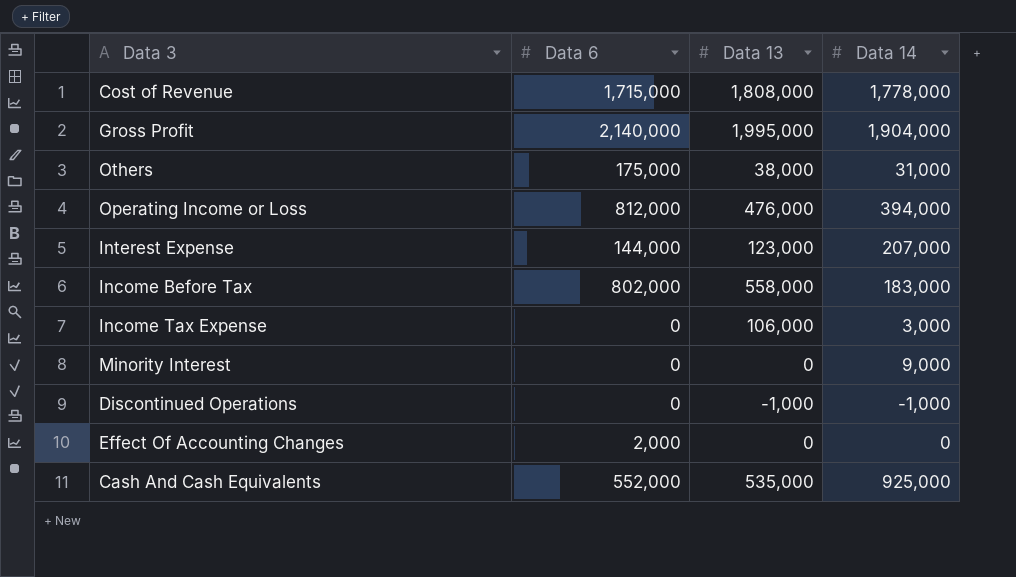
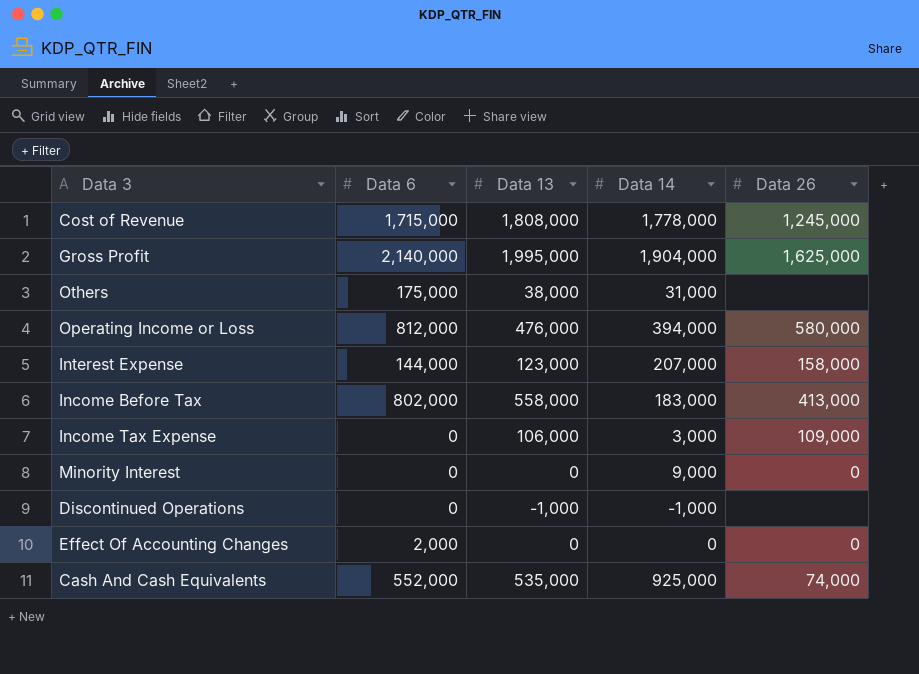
column Data 26 | position: none -> 5

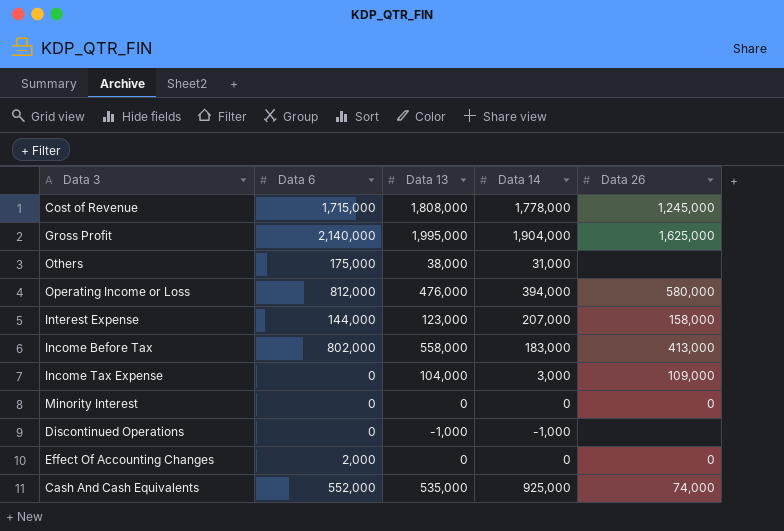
Income Tax Expense | Data 13: 106,000 -> 104,000
Minority Interest | Data 14: 9,000 -> 0

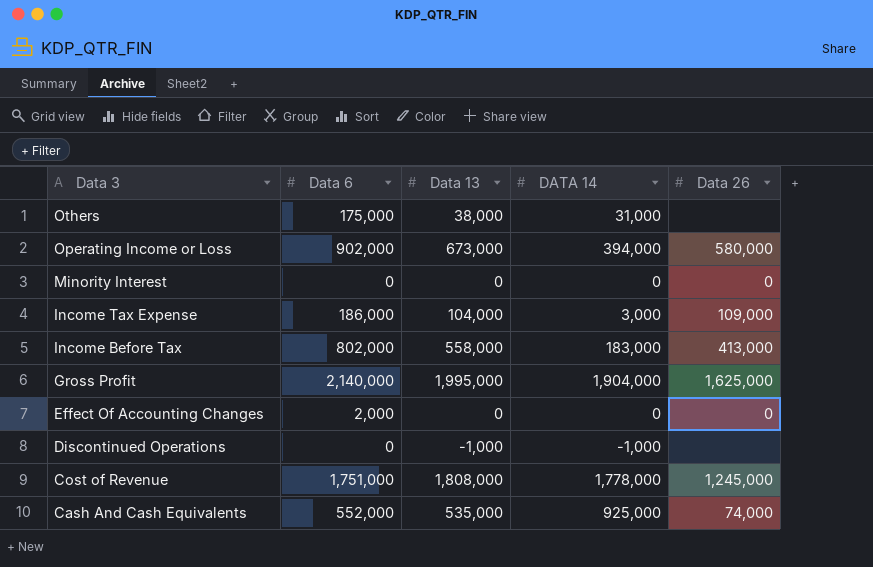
row order: none -> Data 3 descending
column name: Data 14 -> DATA 14
row Interest Expense: 144,000 | 123,000 | 207,000 | 158,000 -> none
Operating Income or Loss | Data 6: 812,000 -> 902,000
Operating Income or Loss | Data 13: 476,000 -> 673,000
Income Tax Expense | Data 6: 0 -> 186,000
Cost of Revenue | Data 6: 1,715,000 -> 1,751,000

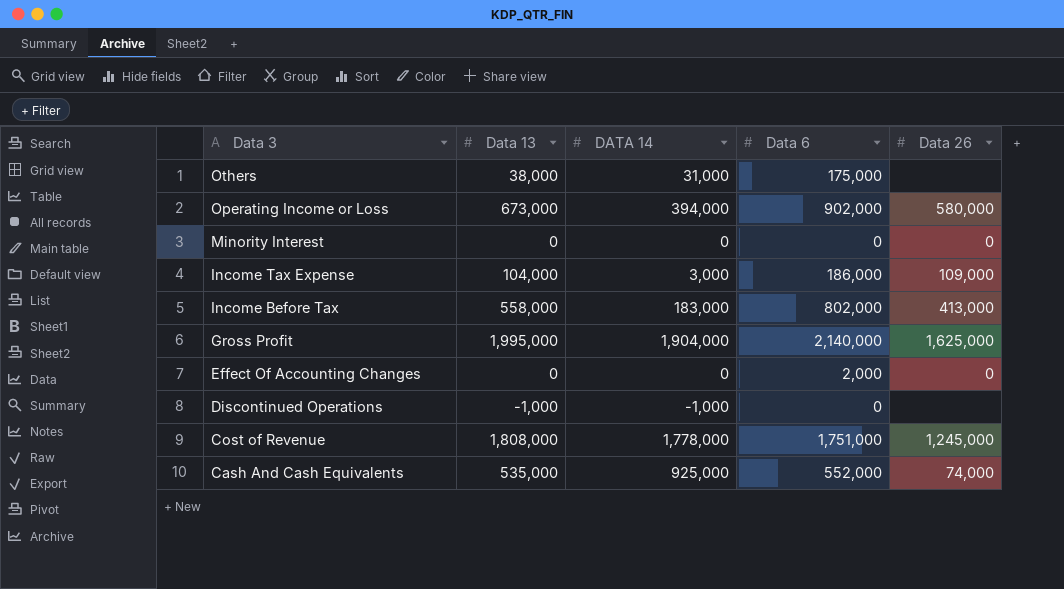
column Data 6 | position: 2 -> 4

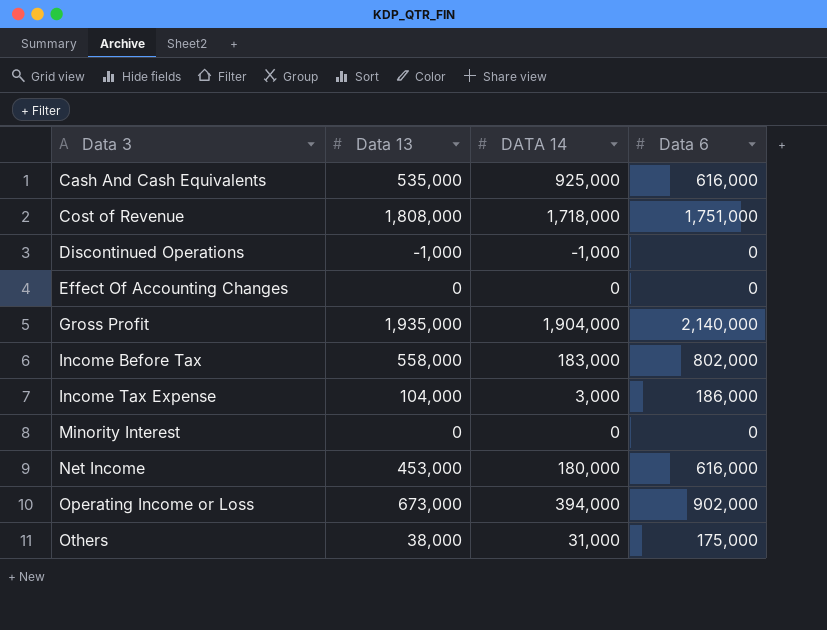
row order: Data 3 descending -> Data 3 ascending
column Data 26 | position: 5 -> none
Cash And Cash Equivalents | Data 6: 552,000 -> 616,000
Cost of Revenue | DATA 14: 1,778,000 -> 1,718,000
Effect Of Accounting Changes | Data 6: 2,000 -> 0
Gross Profit | Data 13: 1,995,000 -> 1,935,000
row Net Income: none -> 453,000 | 180,000 | 616,000

